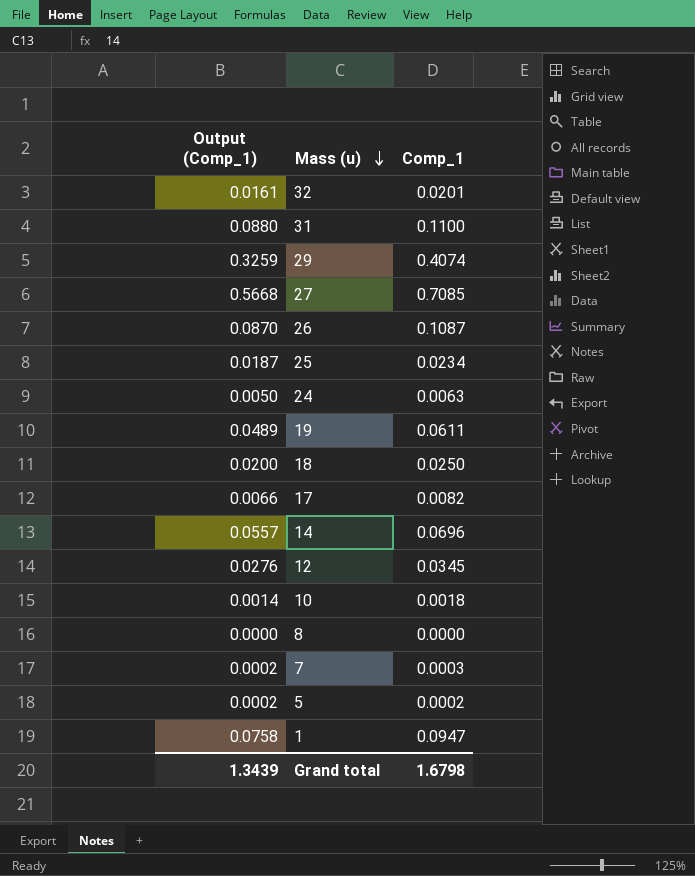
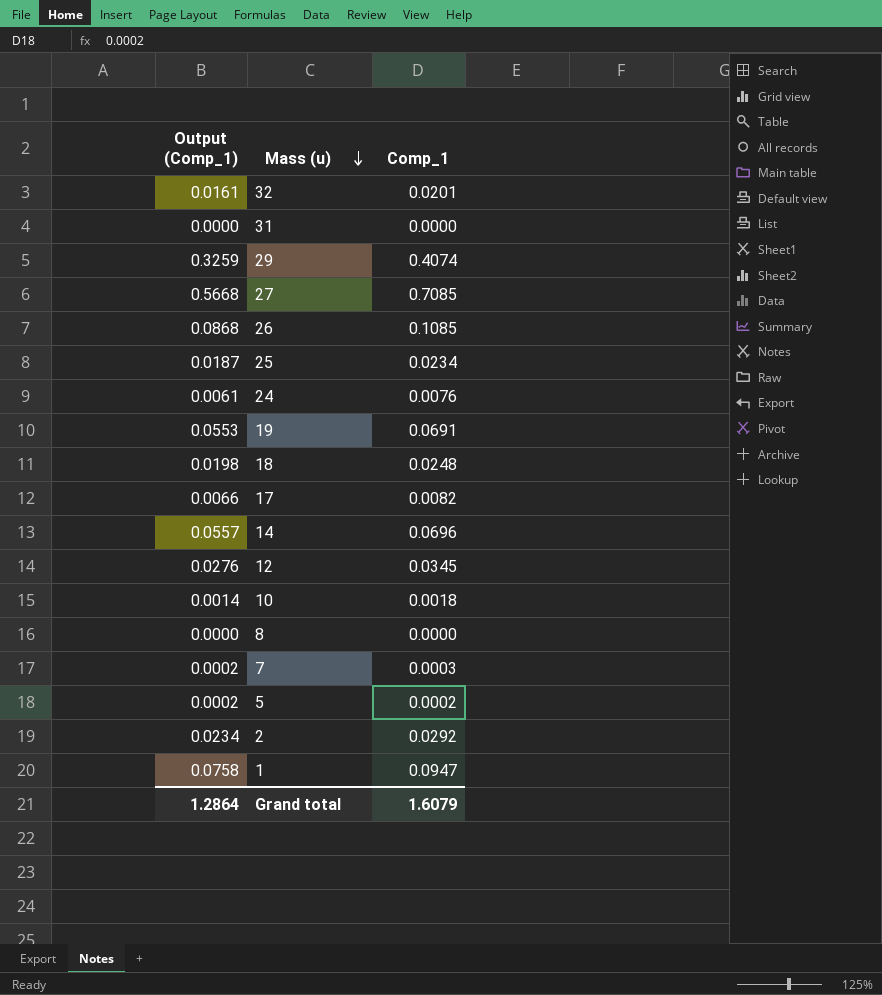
31 | Output (Comp_1): 0.0880 -> 0.0000
31 | Comp_1: 0.1100 -> 0.0000
26 | Output (Comp_1): 0.0870 -> 0.0868
26 | Comp_1: 0.1087 -> 0.1085
24 | Output (Comp_1): 0.0050 -> 0.0061
24 | Comp_1: 0.0063 -> 0.0076
19 | Output (Comp_1): 0.0489 -> 0.0553
19 | Comp_1: 0.0611 -> 0.0691
18 | Output (Comp_1): 0.0200 -> 0.0198
18 | Comp_1: 0.0250 -> 0.0248
row 2: none -> 0.0234 | 0.0292
Grand total | Output (Comp_1): 1.3439 -> 1.2864
Grand total | Comp_1: 1.6798 -> 1.6079

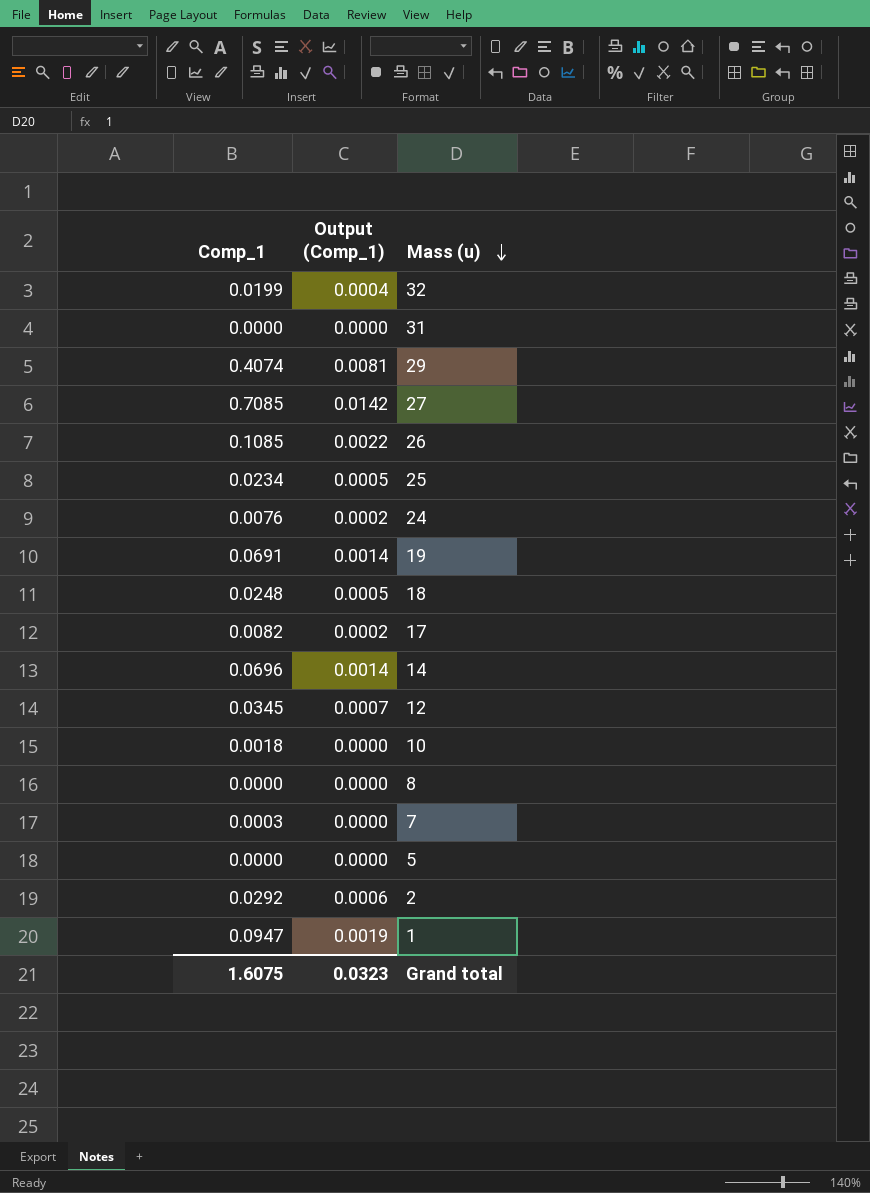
column Comp_1 | position: 3 -> 1
column Output (Comp_1) | formula: [Comp_1] * 0.8 -> [Comp_1] * 0.02
32 | Comp_1: 0.0201 -> 0.0199
5 | Comp_1: 0.0002 -> 0.0000
Grand total | Comp_1: 1.6079 -> 1.6075
Grand total | Output (Comp_1): 1.2864 -> 0.0323

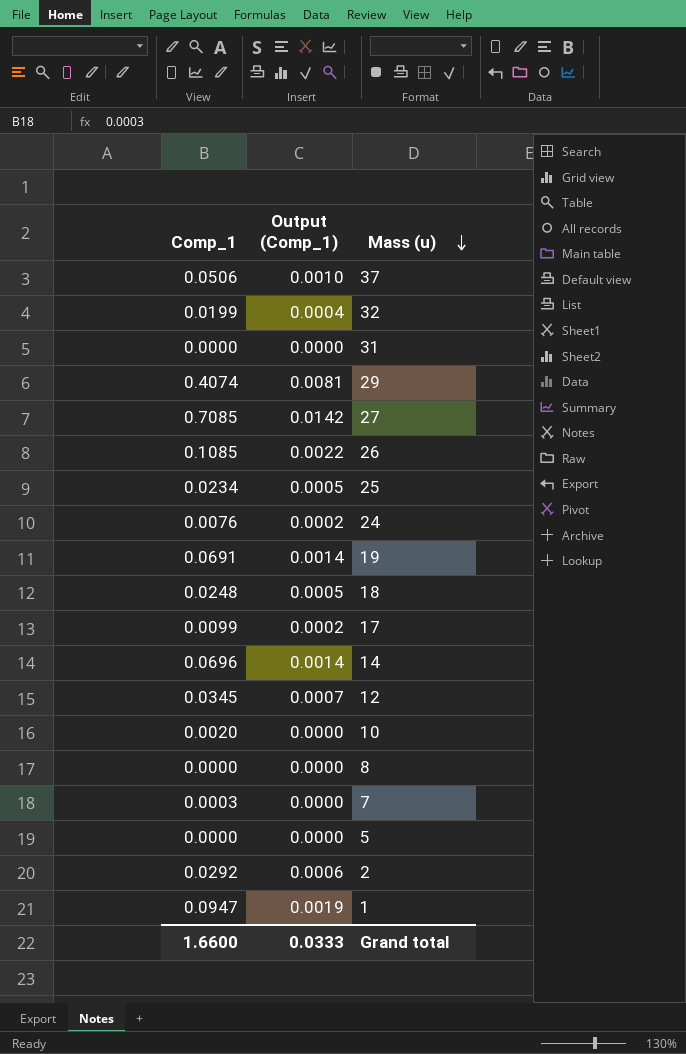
row 37: none -> 0.0506 | 0.0010
17 | Comp_1: 0.0082 -> 0.0099
10 | Comp_1: 0.0018 -> 0.0020
Grand total | Comp_1: 1.6075 -> 1.6600
Grand total | Output (Comp_1): 0.0323 -> 0.0333

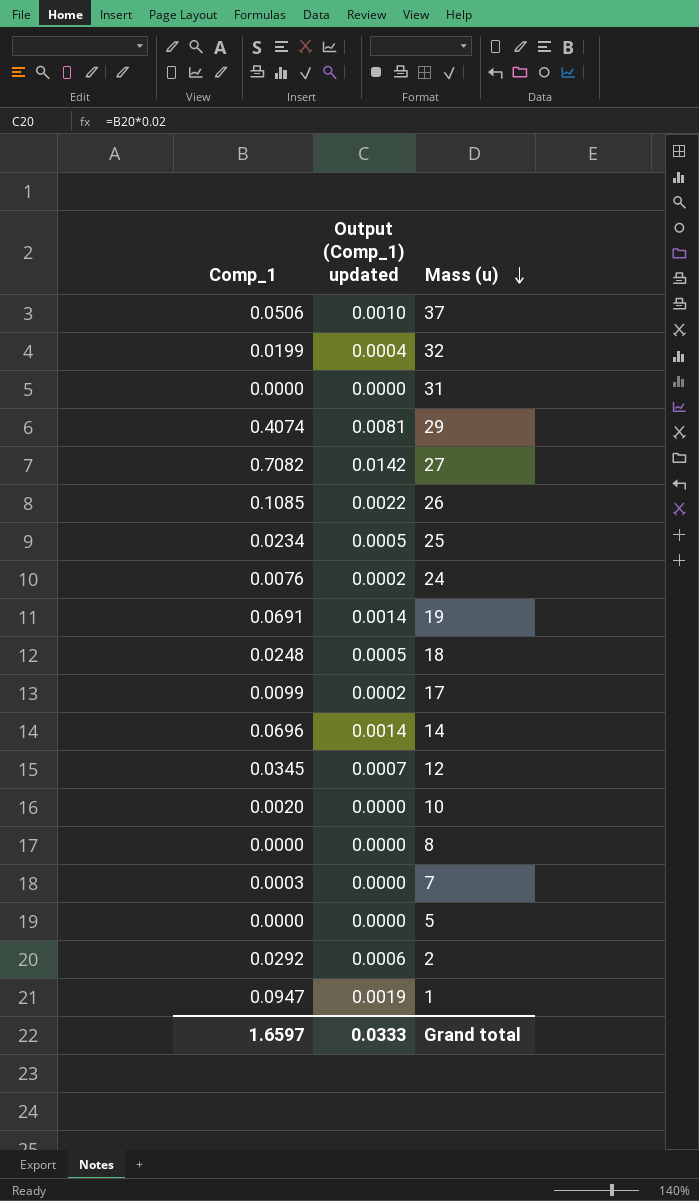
column name: Output (Comp_1) -> Output (Comp_1) updated
27 | Comp_1: 0.7085 -> 0.7082
Grand total | Comp_1: 1.6600 -> 1.6597

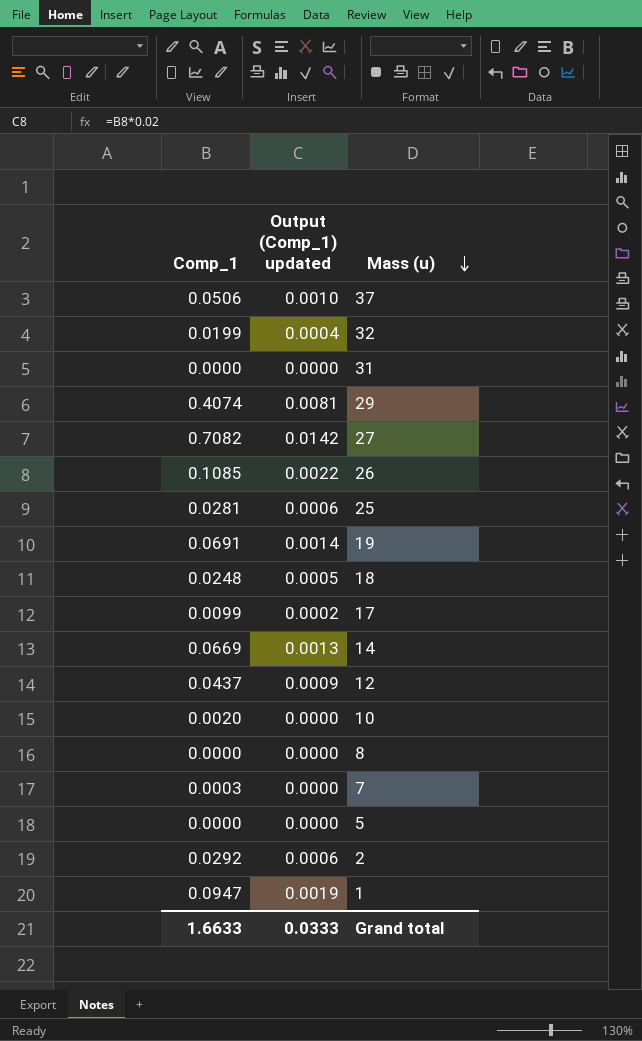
row 24: 0.0076 | 0.0002 -> none
25 | Comp_1: 0.0234 -> 0.0281
25 | Output (Comp_1) updated: 0.0005 -> 0.0006
14 | Comp_1: 0.0696 -> 0.0669
14 | Output (Comp_1) updated: 0.0014 -> 0.0013
12 | Comp_1: 0.0345 -> 0.0437
12 | Output (Comp_1) updated: 0.0007 -> 0.0009
Grand total | Comp_1: 1.6597 -> 1.6633

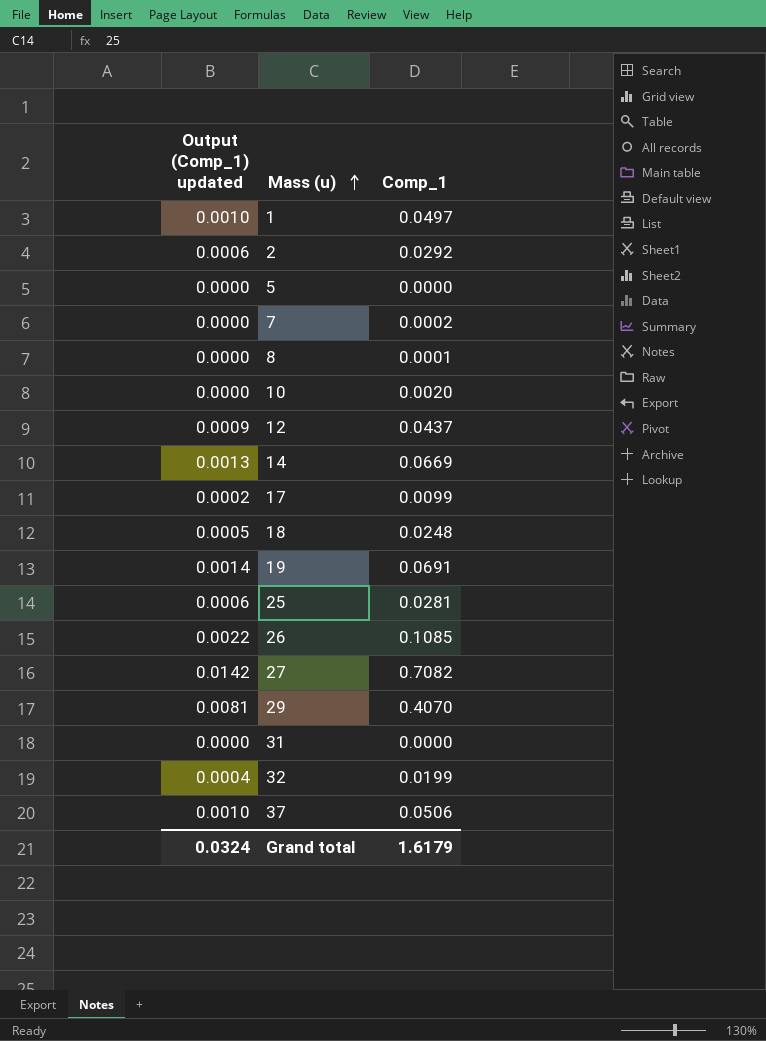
row order: Mass (u) descending -> Mass (u) ascending
column Comp_1 | position: 1 -> 3
1 | Output (Comp_1) updated: 0.0019 -> 0.0010
1 | Comp_1: 0.0947 -> 0.0497
7 | Comp_1: 0.0003 -> 0.0002
8 | Comp_1: 0.0000 -> 0.0001
29 | Comp_1: 0.4074 -> 0.4070
Grand total | Output (Comp_1) updated: 0.0333 -> 0.0324
Grand total | Comp_1: 1.6633 -> 1.6179

